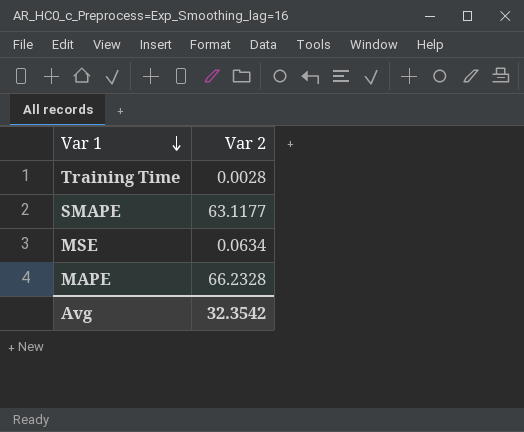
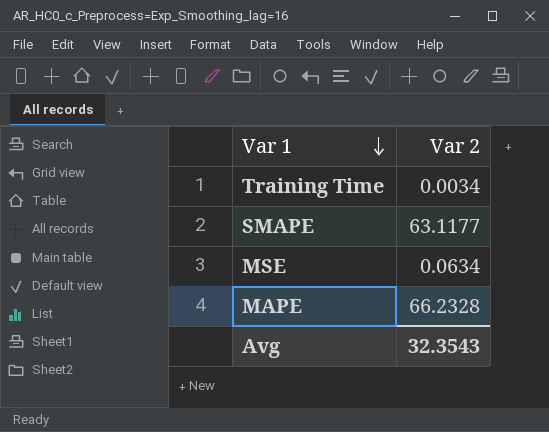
Training Time | Var 2: 0.0028 -> 0.0034
Avg | Var 2: 32.3542 -> 32.3543

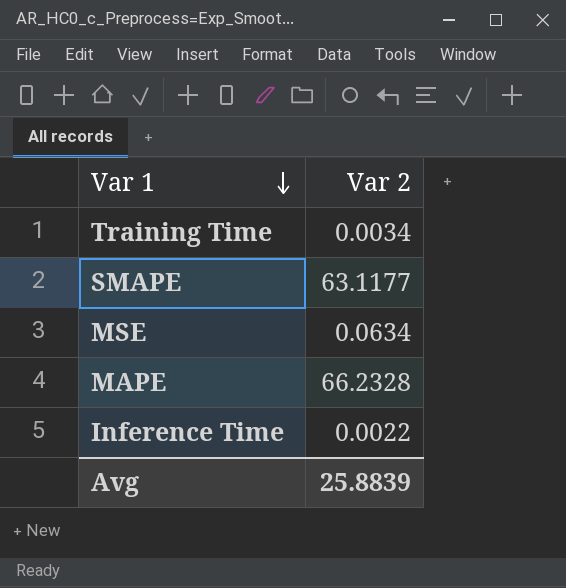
row Inference Time: none -> 0.0022
Avg | Var 2: 32.3543 -> 25.8839

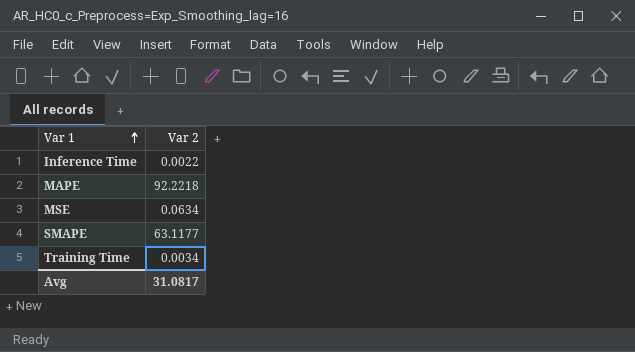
row order: Var 1 descending -> Var 1 ascending
MAPE | Var 2: 66.2328 -> 92.2218
Avg | Var 2: 25.8839 -> 31.0817

